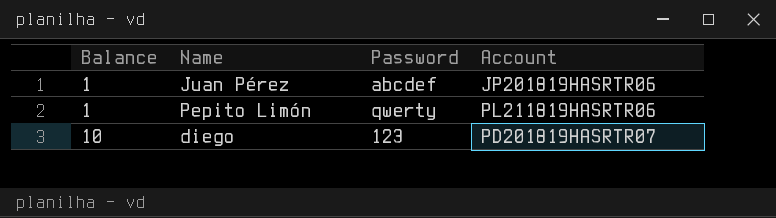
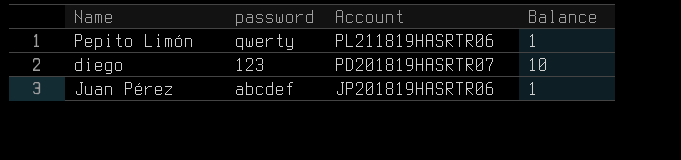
row order: Balance ascending -> Account descending
column name: Password -> password
column Balance | position: 1 -> 4

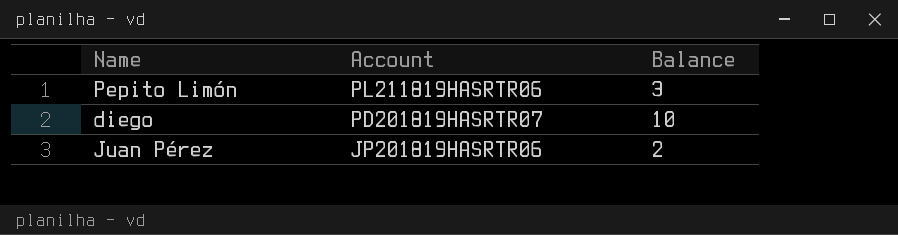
column password | position: 2 -> none
Pepito Limón | Balance: 1 -> 3
Juan Pérez | Balance: 1 -> 2

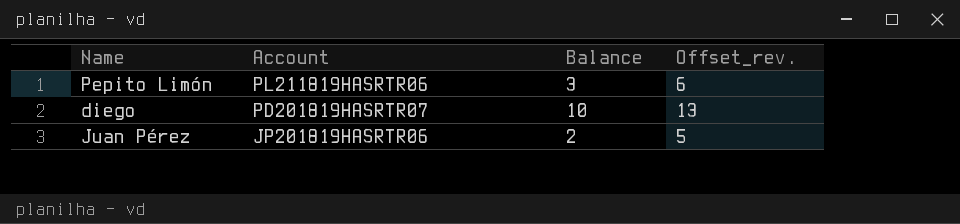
column Offset_rev. | formula: none -> [Balance] + 3

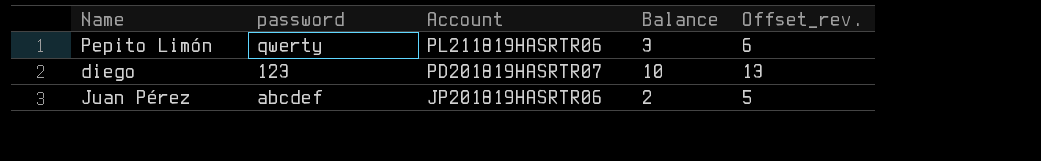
column password | position: none -> 2

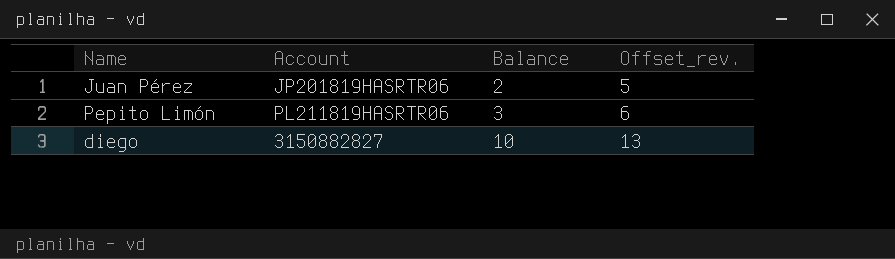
row order: Account descending -> Balance ascending
column password | position: 2 -> none
diego | Account: PD201819HASRTR07 -> 3150882827

